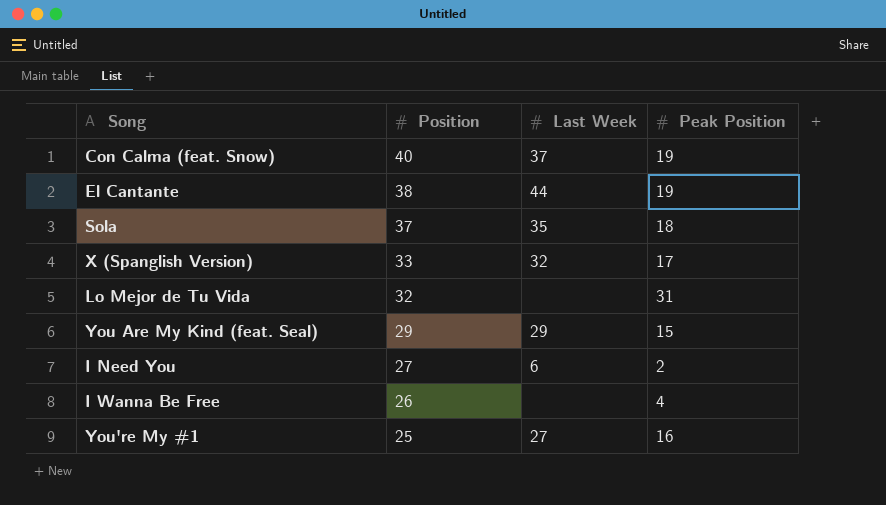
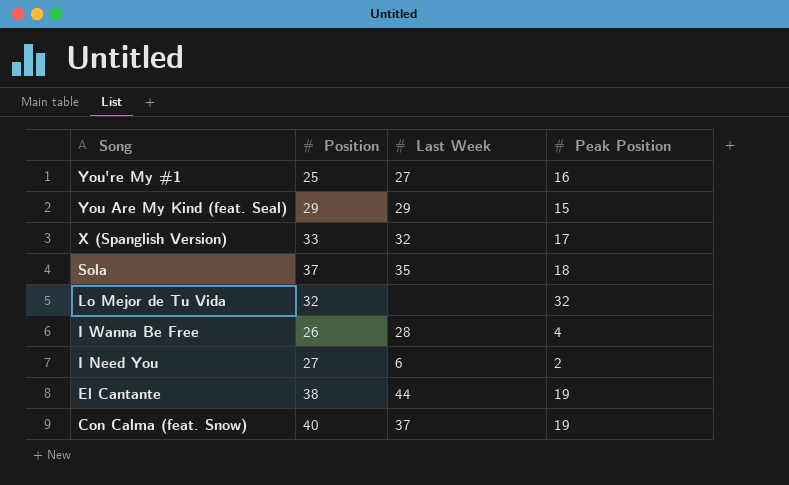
row order: Position descending -> Song descending
Lo Mejor de Tu Vida | Peak Position: 31 -> 32
I Wanna Be Free | Last Week: none -> 28

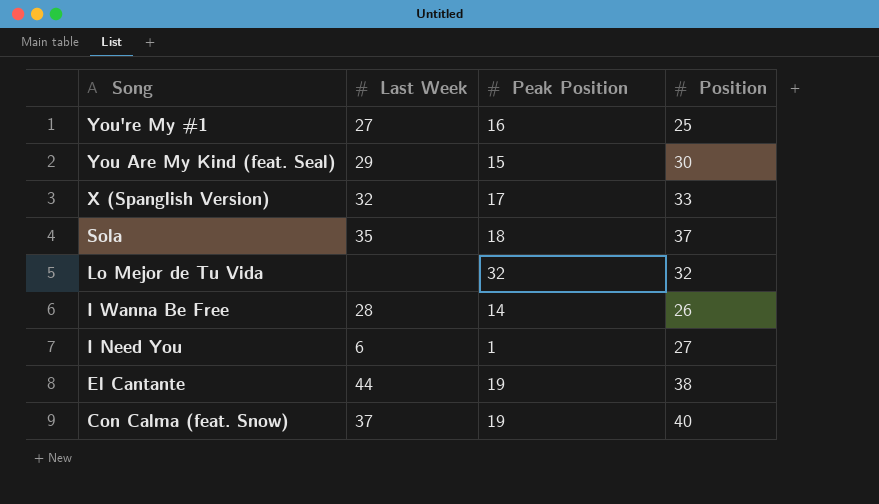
column Position | position: 2 -> 4
You Are My Kind (feat. Seal) | Position: 29 -> 30
I Wanna Be Free | Peak Position: 4 -> 14
I Need You | Peak Position: 2 -> 1

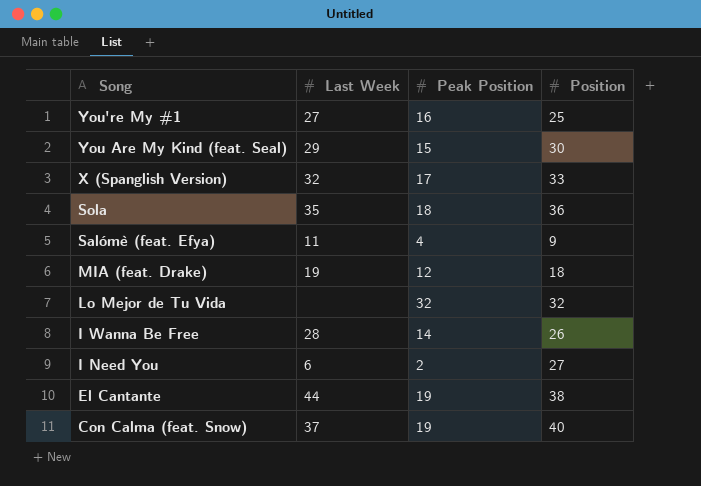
Sola | Position: 37 -> 36
row Salómè (feat. Efya): none -> 11 | 4 | 9
row MIA (feat. Drake): none -> 19 | 12 | 18
I Need You | Peak Position: 1 -> 2

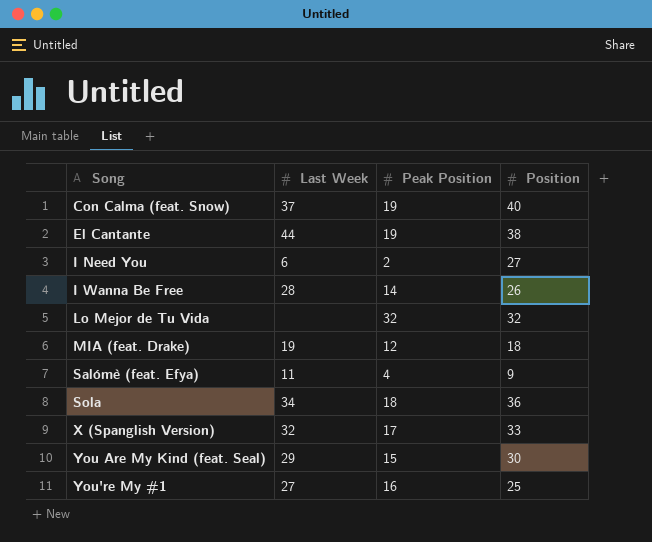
row order: Song descending -> Song ascending
Sola | Last Week: 35 -> 34

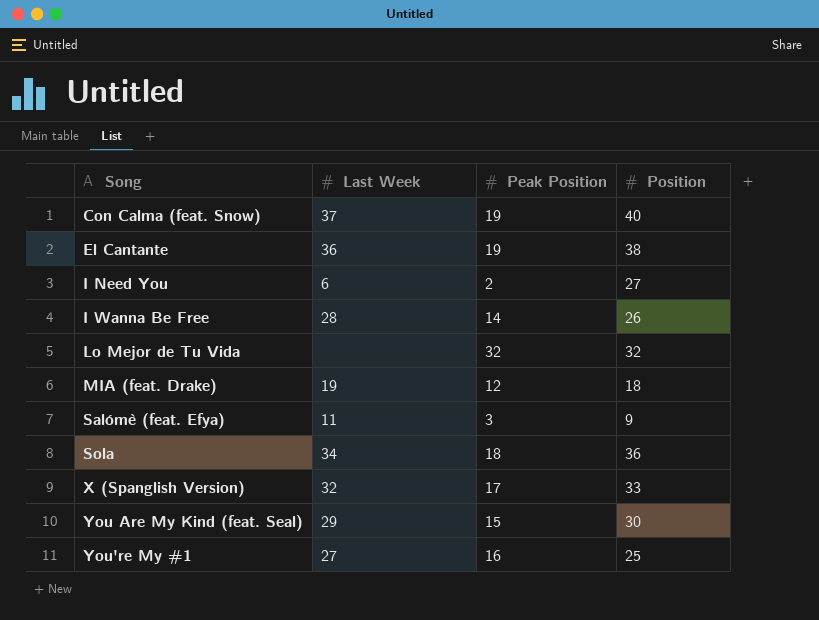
El Cantante | Last Week: 44 -> 36
Salómè (feat. Efya) | Peak Position: 4 -> 3

